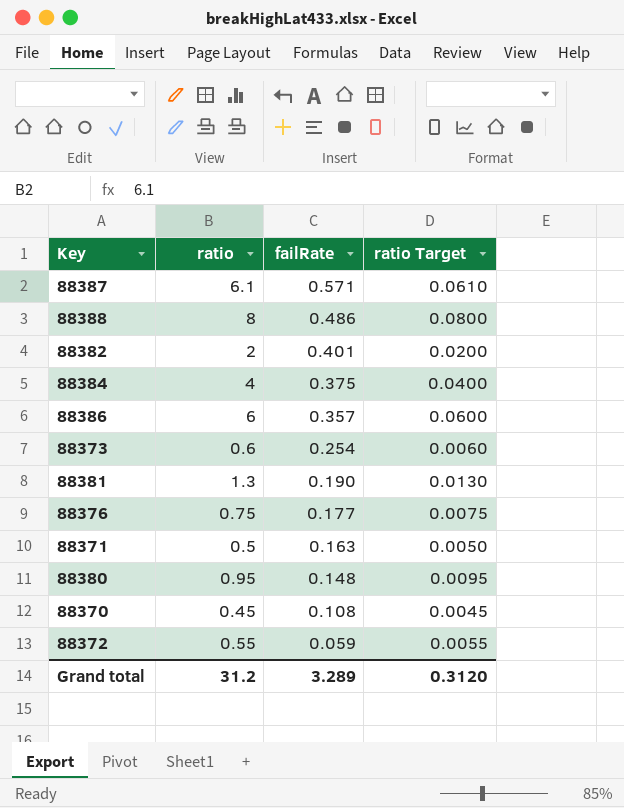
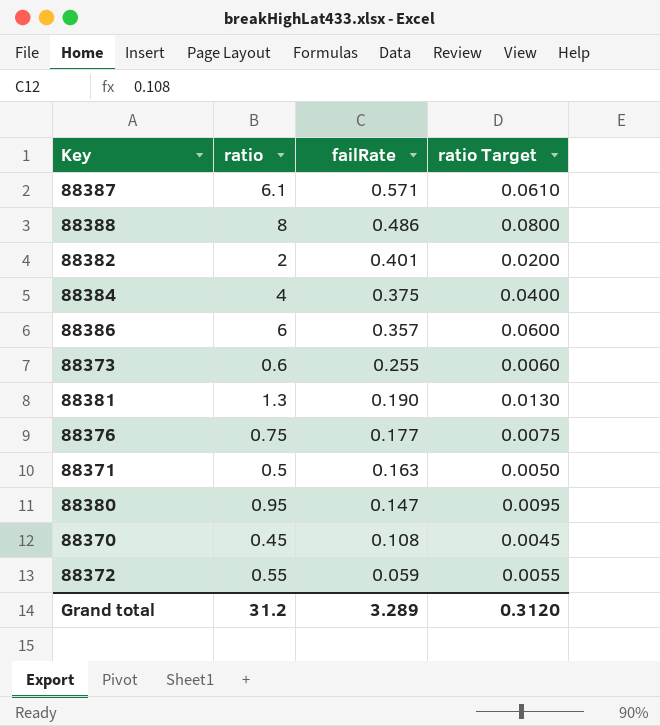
88373 | failRate: 0.254 -> 0.255
88380 | failRate: 0.148 -> 0.147

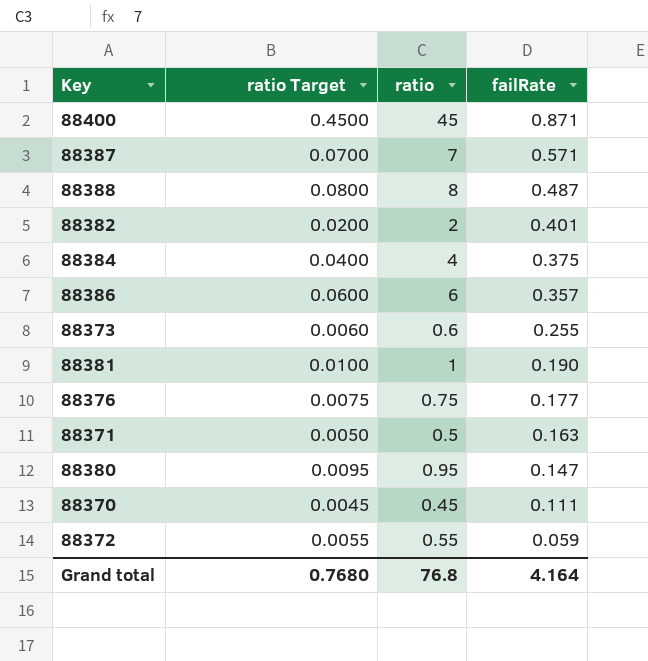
column ratio Target | position: 4 -> 2
row 88400: none -> 0.4500 | 45 | 0.871
88387 | ratio Target: 0.0610 -> 0.0700
88387 | ratio: 6.1 -> 7
88388 | failRate: 0.486 -> 0.487
88381 | ratio Target: 0.0130 -> 0.0100
88381 | ratio: 1.3 -> 1
88370 | failRate: 0.108 -> 0.111
Grand total | ratio Target: 0.3120 -> 0.7680
Grand total | ratio: 31.2 -> 76.8
Grand total | failRate: 3.289 -> 4.164

